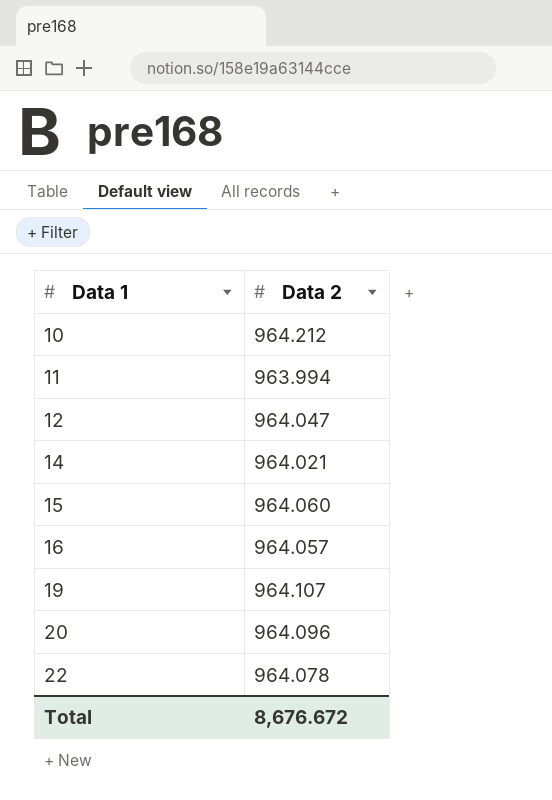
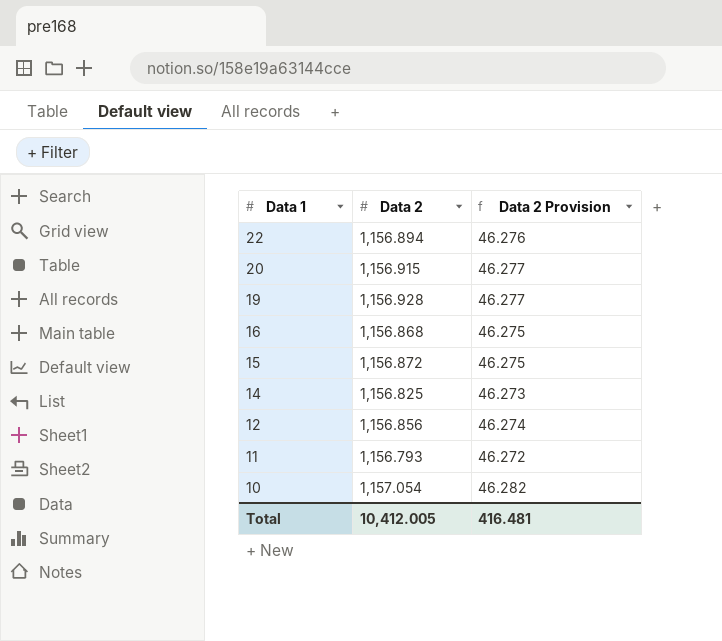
row order: Data 1 ascending -> Data 1 descending
column Data 2 Provision | formula: none -> [Data 2] * 0.04
22 | Data 2: 964.078 -> 1,156.894
20 | Data 2: 964.096 -> 1,156.915
19 | Data 2: 964.107 -> 1,156.928
16 | Data 2: 964.057 -> 1,156.868
15 | Data 2: 964.060 -> 1,156.872
14 | Data 2: 964.021 -> 1,156.825
12 | Data 2: 964.047 -> 1,156.856
11 | Data 2: 963.994 -> 1,156.793
10 | Data 2: 964.212 -> 1,157.054
Total | Data 2: 8,676.672 -> 10,412.005

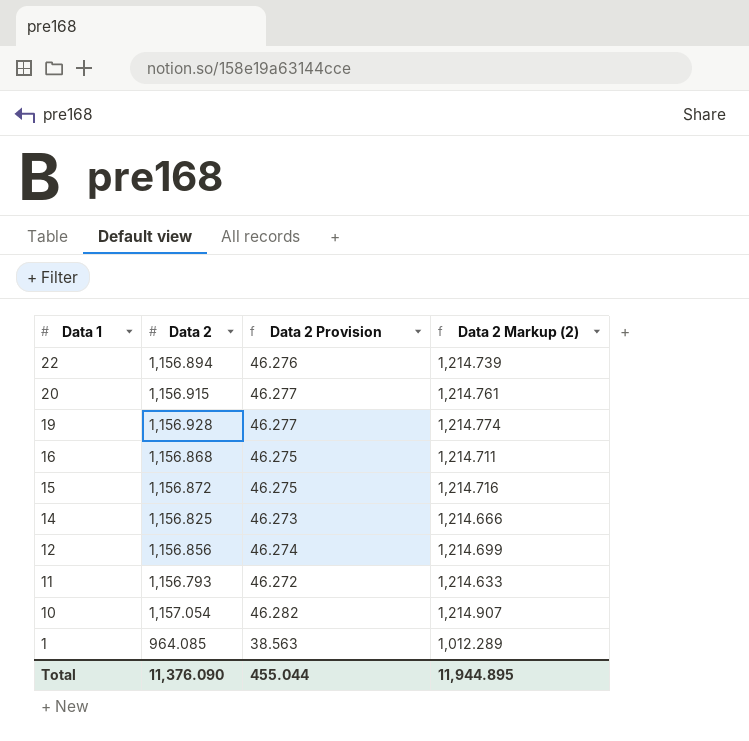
column Data 2 Markup (2) | formula: none -> [Data 2] * 1.05
row 1: none -> 964.085 | 38.563 | 1,012.289
Total | Data 2: 10,412.005 -> 11,376.090
Total | Data 2 Provision: 416.481 -> 455.044

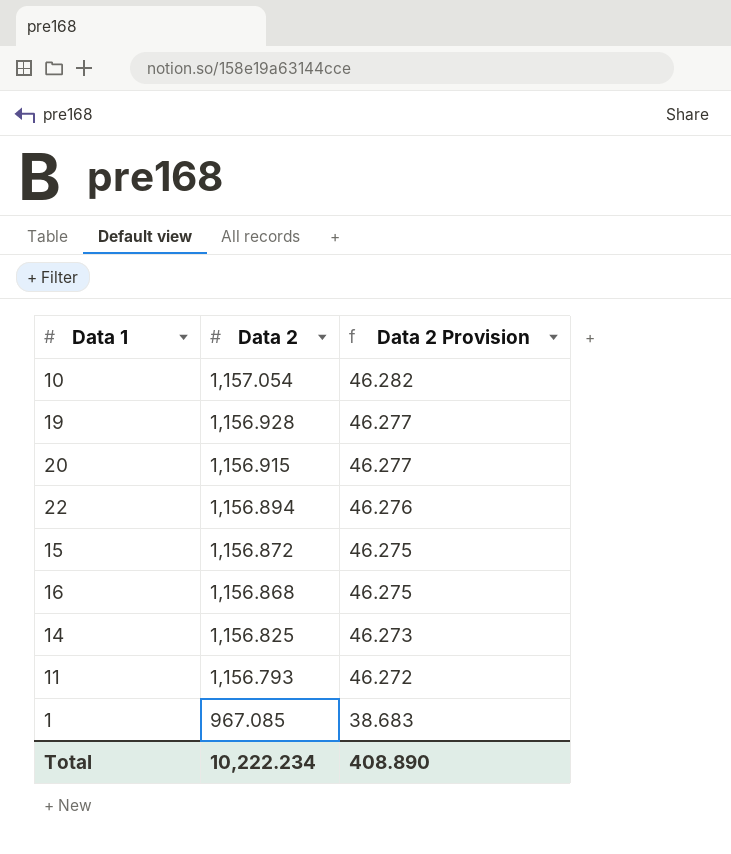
row order: Data 1 descending -> Data 2 descending
column Data 2 Markup (2) | formula: [Data 2] * 1.05 -> none
row 12: 1,156.856 | 46.274 | 1,214.699 -> none
1 | Data 2: 964.085 -> 967.085
1 | Data 2 Provision: 38.563 -> 38.683
Total | Data 2: 11,376.090 -> 10,222.234
Total | Data 2 Provision: 455.044 -> 408.890

